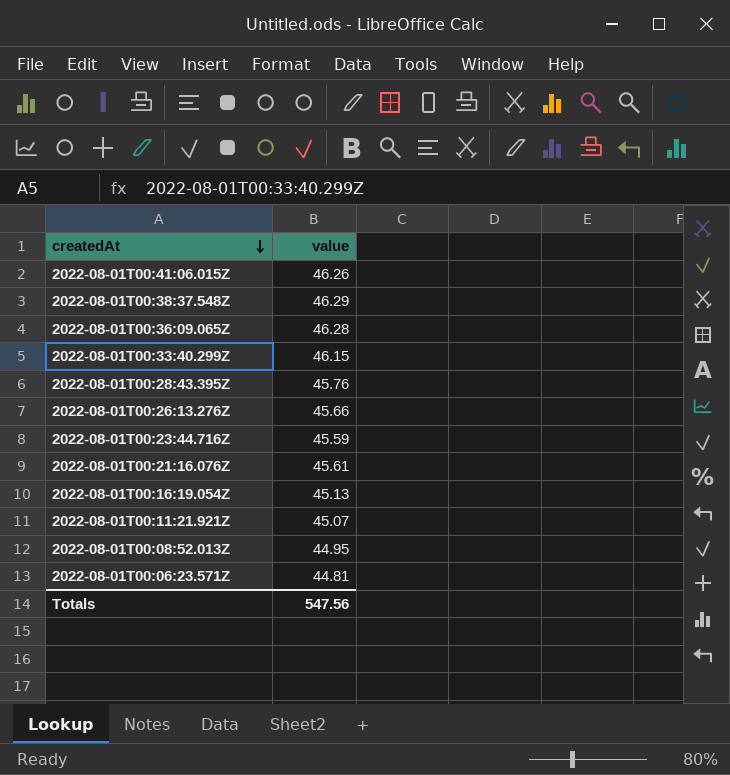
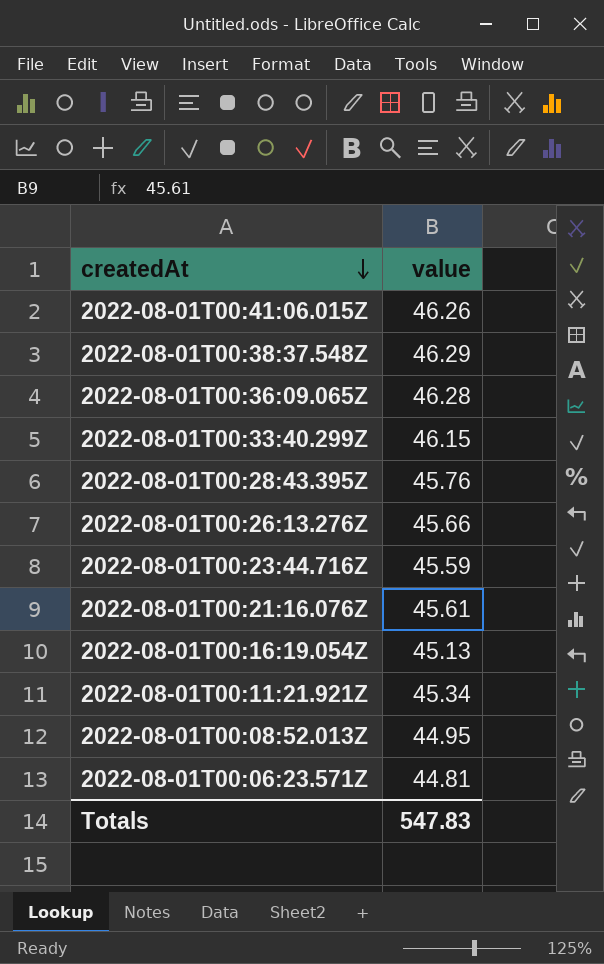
2022-08-01T00:11:21.921Z | value: 45.07 -> 45.34
Totals | value: 547.56 -> 547.83

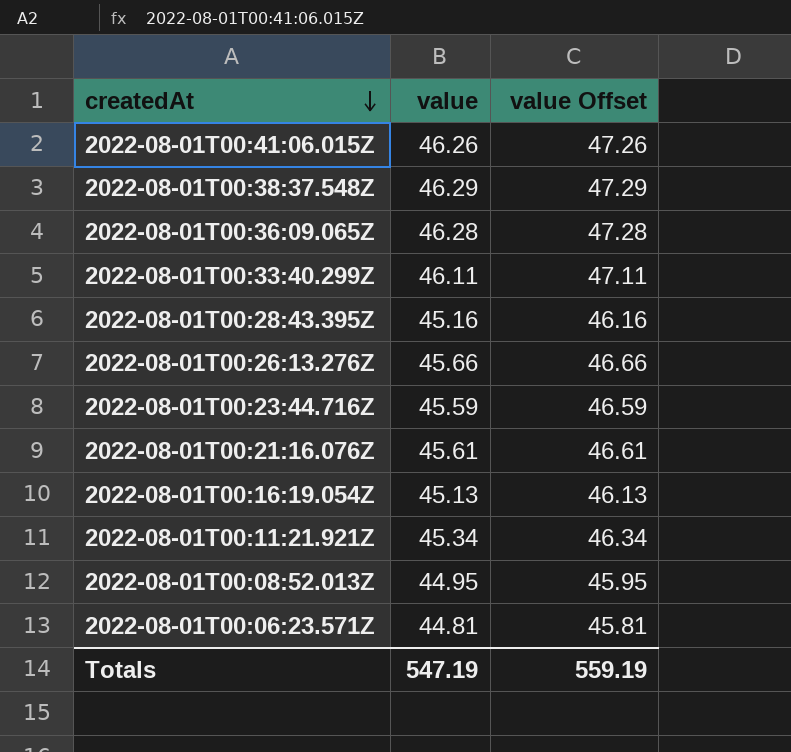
column value Offset | formula: none -> [value] + 1
2022-08-01T00:33:40.299Z | value: 46.15 -> 46.11
2022-08-01T00:28:43.395Z | value: 45.76 -> 45.16
Totals | value: 547.83 -> 547.19

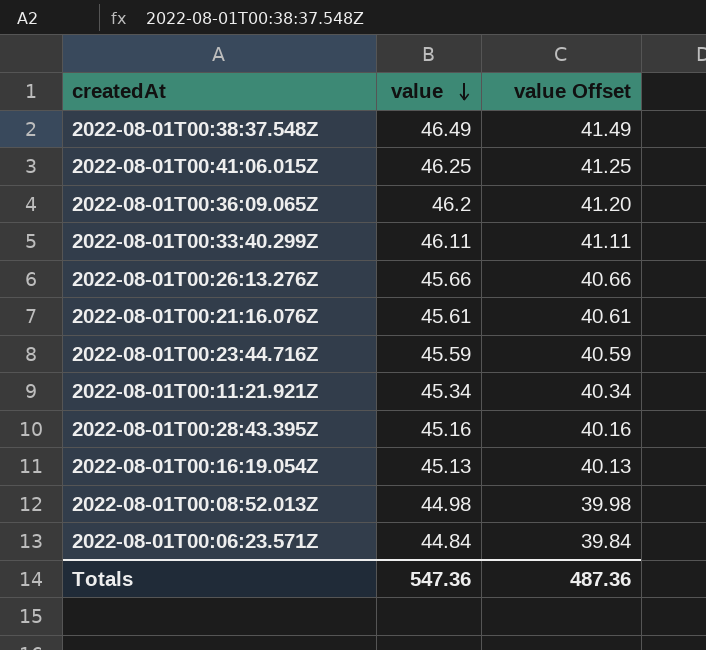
row order: createdAt descending -> value descending
column value Offset | formula: [value] + 1 -> [value] - 5
2022-08-01T00:38:37.548Z | value: 46.29 -> 46.49
2022-08-01T00:41:06.015Z | value: 46.26 -> 46.25
2022-08-01T00:36:09.065Z | value: 46.28 -> 46.2
2022-08-01T00:08:52.013Z | value: 44.95 -> 44.98
2022-08-01T00:06:23.571Z | value: 44.81 -> 44.84
Totals | value: 547.19 -> 547.36
Totals | value Offset: 559.19 -> 487.36

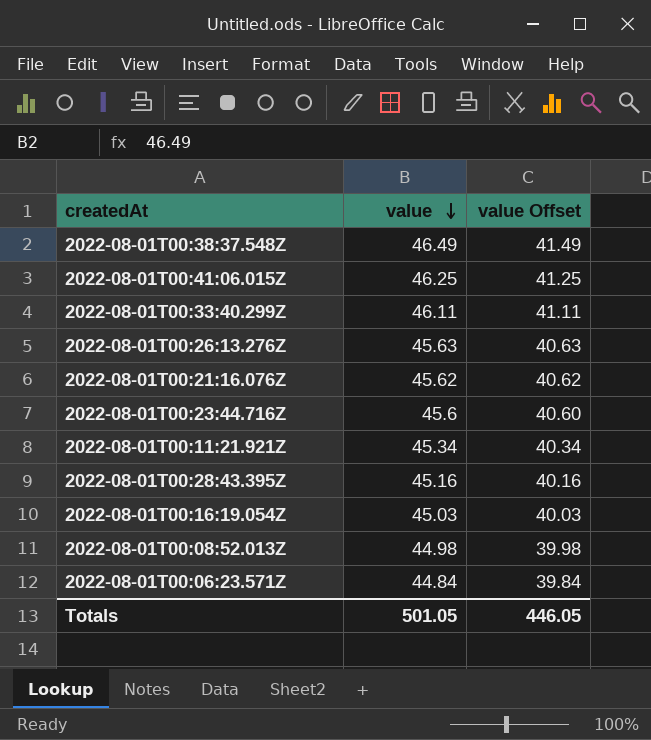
row 2022-08-01T00:36:09.065Z: 46.2 | 41.20 -> none
2022-08-01T00:26:13.276Z | value: 45.66 -> 45.63
2022-08-01T00:26:13.276Z | value Offset: 40.66 -> 40.63
2022-08-01T00:21:16.076Z | value: 45.61 -> 45.62
2022-08-01T00:21:16.076Z | value Offset: 40.61 -> 40.62
2022-08-01T00:23:44.716Z | value: 45.59 -> 45.6
2022-08-01T00:23:44.716Z | value Offset: 40.59 -> 40.60
2022-08-01T00:16:19.054Z | value: 45.13 -> 45.03
2022-08-01T00:16:19.054Z | value Offset: 40.13 -> 40.03
Totals | value: 547.36 -> 501.05
Totals | value Offset: 487.36 -> 446.05

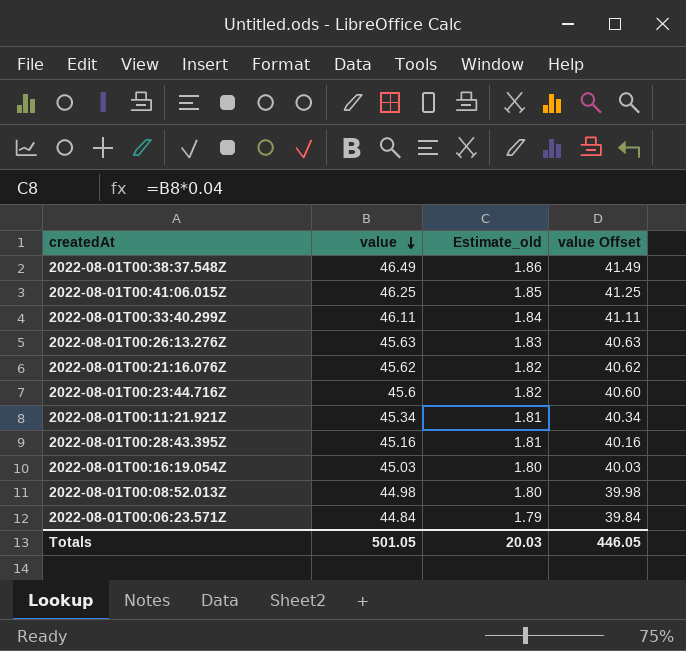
column Estimate_old | formula: none -> [value] * 0.04

